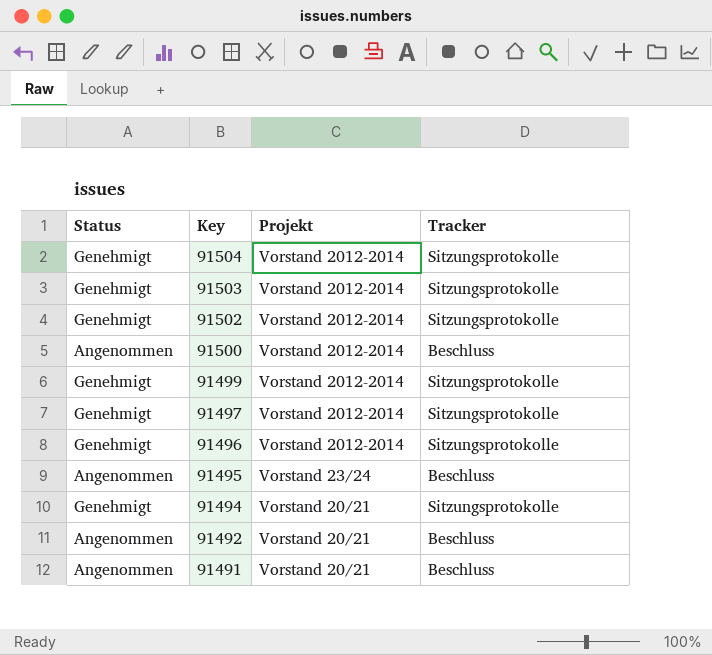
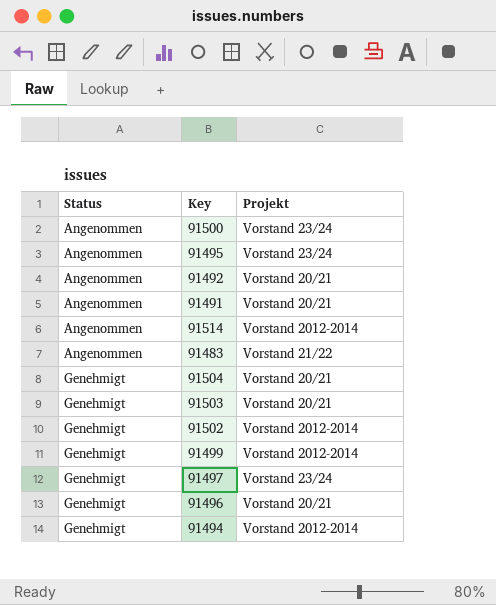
row order: Key descending -> Status ascending
column Tracker | position: 4 -> none
91500 | Projekt: Vorstand 2012-2014 -> Vorstand 23/24
row 91514: none -> Angenommen | Vorstand 2012-2014
row 91483: none -> Angenommen | Vorstand 21/22
91504 | Projekt: Vorstand 2012-2014 -> Vorstand 20/21
91503 | Projekt: Vorstand 2012-2014 -> Vorstand 20/21
91497 | Projekt: Vorstand 2012-2014 -> Vorstand 23/24
91496 | Projekt: Vorstand 2012-2014 -> Vorstand 20/21
91494 | Projekt: Vorstand 20/21 -> Vorstand 2012-2014

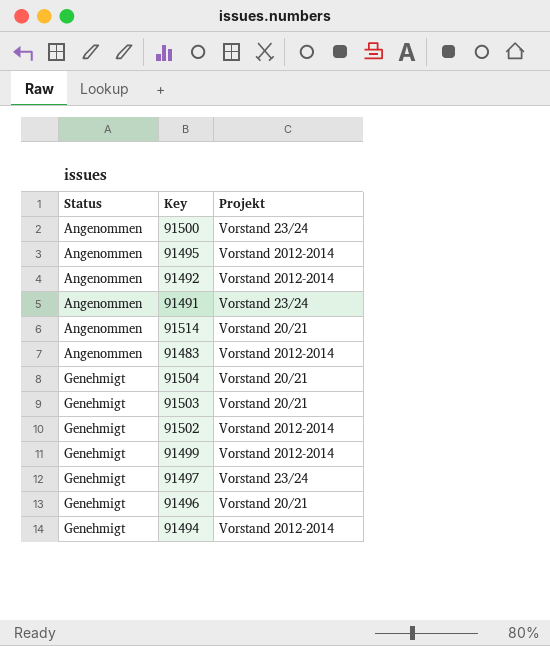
91495 | Projekt: Vorstand 23/24 -> Vorstand 2012-2014
91492 | Projekt: Vorstand 20/21 -> Vorstand 2012-2014
91491 | Projekt: Vorstand 20/21 -> Vorstand 23/24
91514 | Projekt: Vorstand 2012-2014 -> Vorstand 20/21
91483 | Projekt: Vorstand 21/22 -> Vorstand 2012-2014

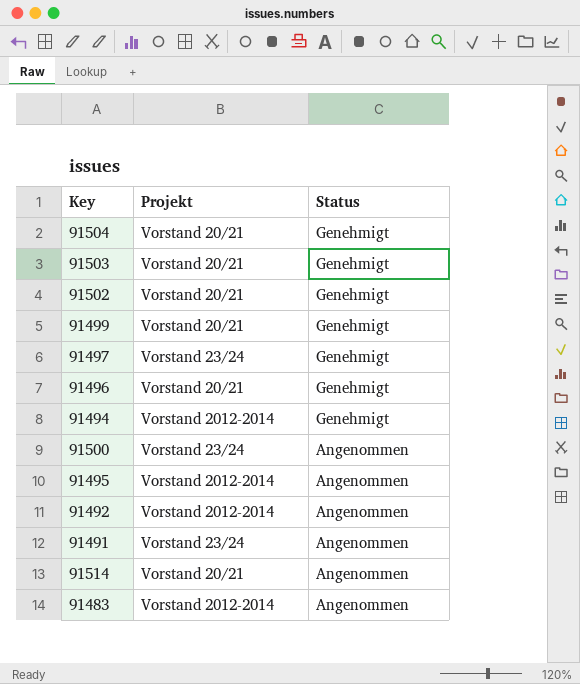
row order: Status ascending -> Status descending
column Status | position: 1 -> 3
91502 | Projekt: Vorstand 2012-2014 -> Vorstand 20/21
91499 | Projekt: Vorstand 2012-2014 -> Vorstand 20/21

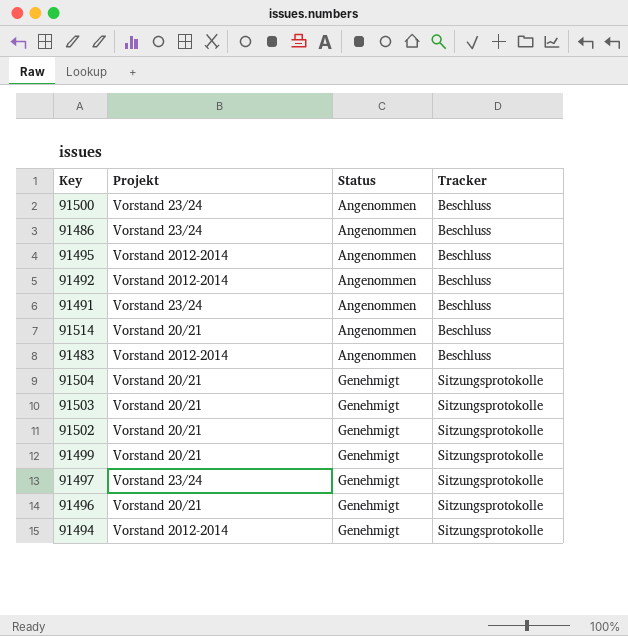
row order: Status descending -> Status ascending
column Tracker | position: none -> 4
row 91486: none -> Vorstand 23/24 | Angenommen | Beschluss

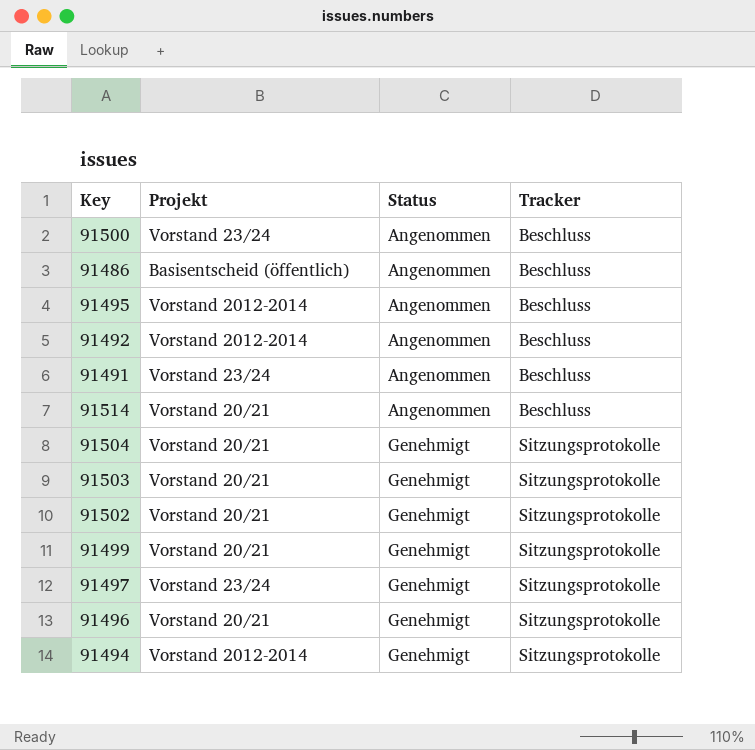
row 91483: Vorstand 2012-2014 | Angenommen | Beschluss -> none
91486 | Projekt: Vorstand 23/24 -> Basisentscheid (öffentlich)

